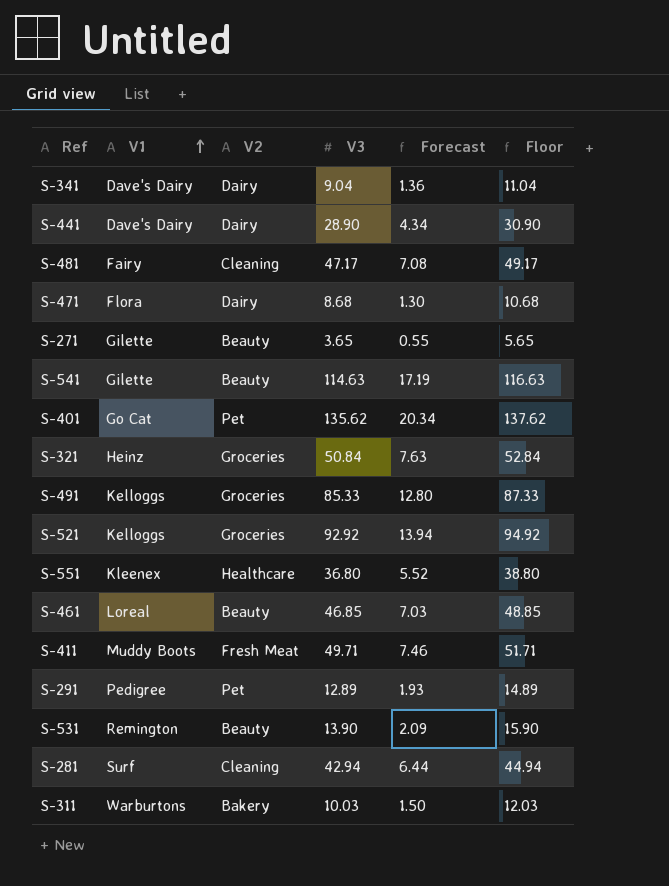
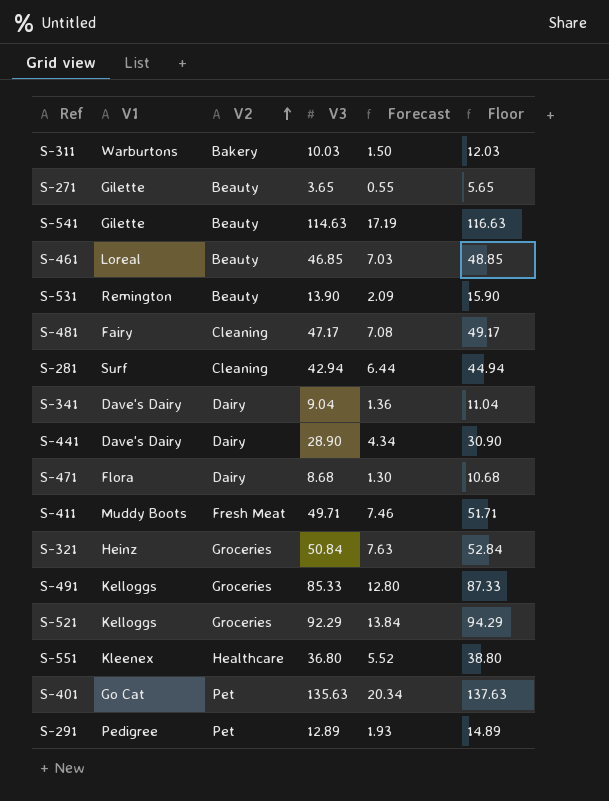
row order: V1 ascending -> V2 ascending
S-521 | V3: 92.92 -> 92.29
S-521 | Forecast: 13.94 -> 13.84
S-521 | Floor: 94.92 -> 94.29
S-401 | V3: 135.62 -> 135.63
S-401 | Floor: 137.62 -> 137.63

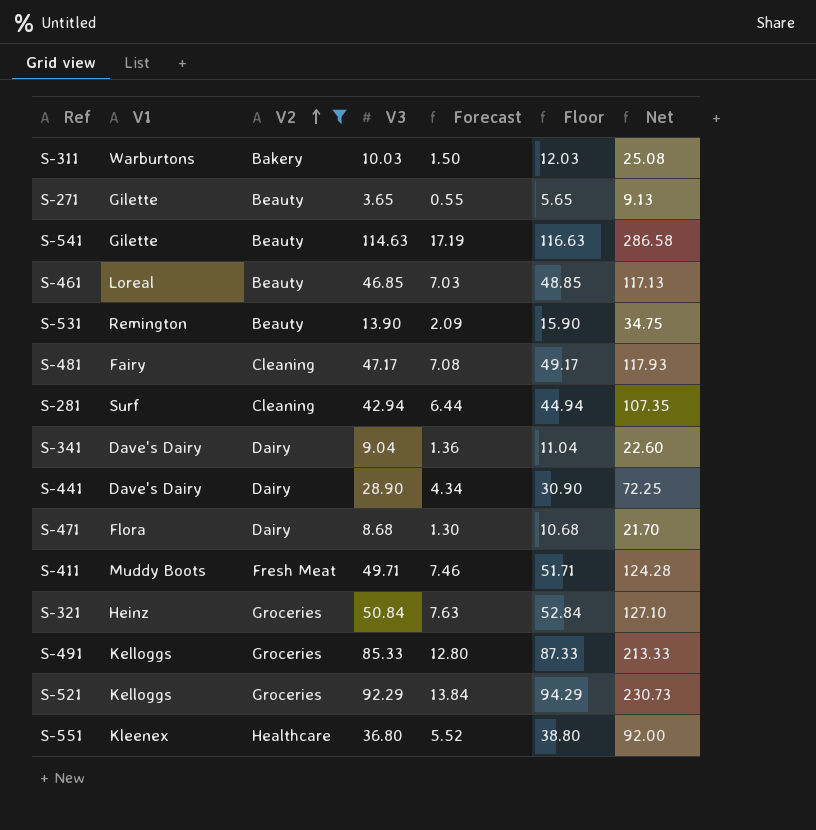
filter: none -> V2 != Pet
column Net | formula: none -> [V3] * 2.5

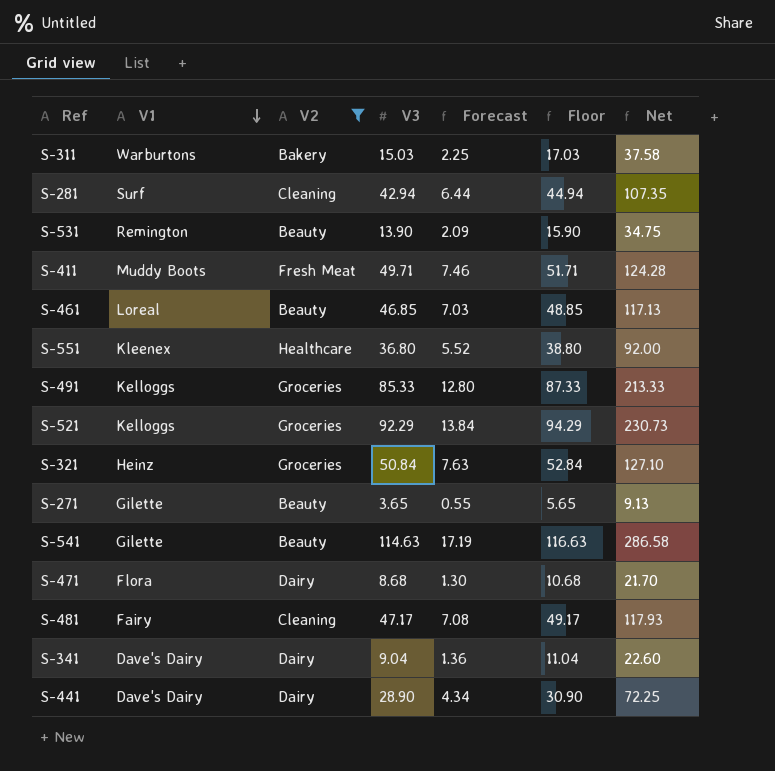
row order: V2 ascending -> V1 descending
S-311 | V3: 10.03 -> 15.03
S-311 | Forecast: 1.50 -> 2.25
S-311 | Floor: 12.03 -> 17.03
S-311 | Net: 25.08 -> 37.58

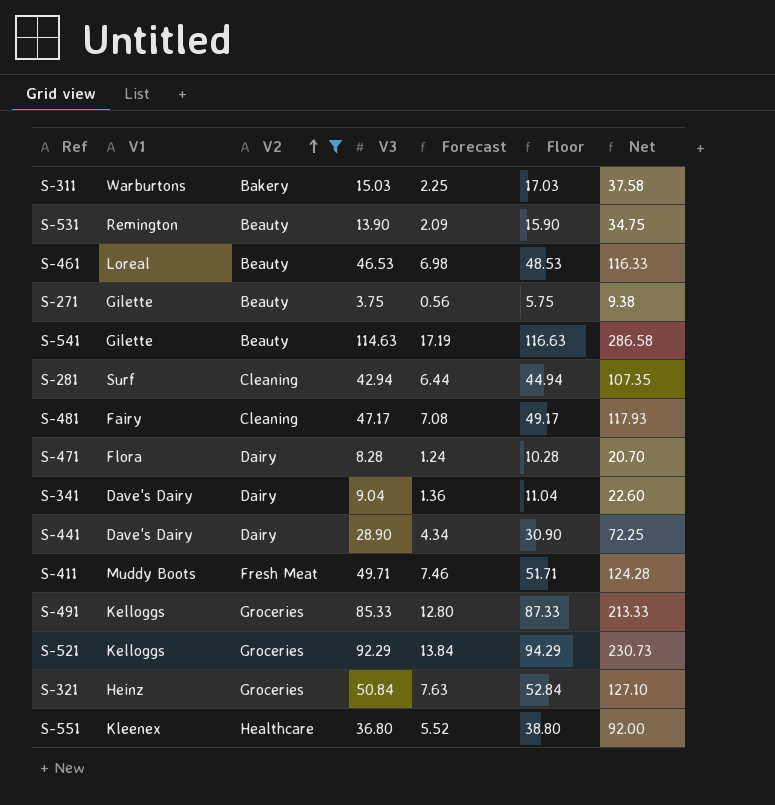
row order: V1 descending -> V2 ascending
S-461 | V3: 46.85 -> 46.53
S-461 | Forecast: 7.03 -> 6.98
S-461 | Floor: 48.85 -> 48.53
S-461 | Net: 117.13 -> 116.33
S-271 | V3: 3.65 -> 3.75
S-271 | Forecast: 0.55 -> 0.56
S-271 | Floor: 5.65 -> 5.75
S-271 | Net: 9.13 -> 9.38
S-471 | V3: 8.68 -> 8.28
S-471 | Forecast: 1.30 -> 1.24
S-471 | Floor: 10.68 -> 10.28
S-471 | Net: 21.70 -> 20.70

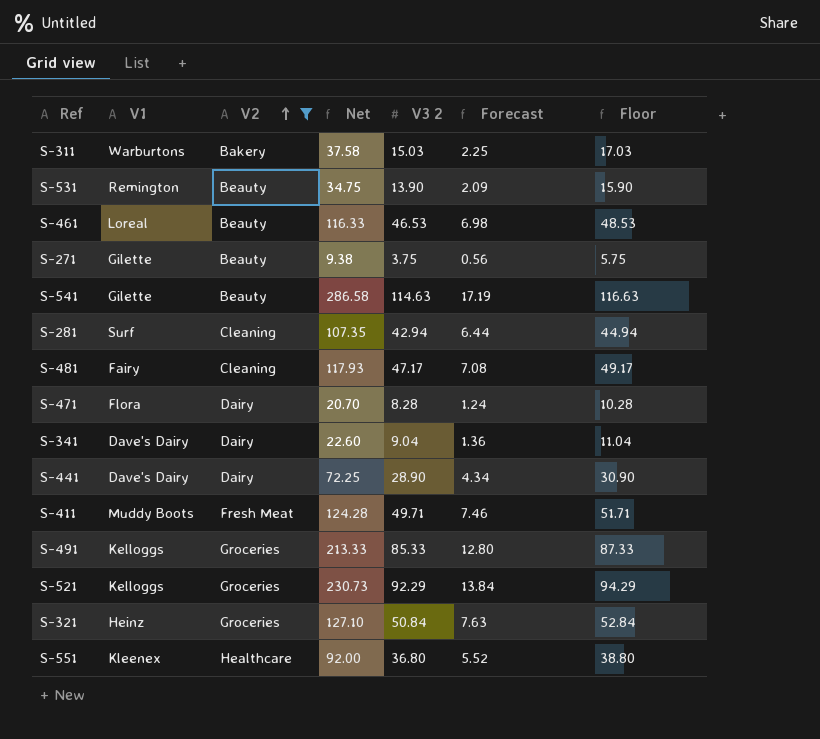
column Net | position: 7 -> 4
column name: V3 -> V3 2

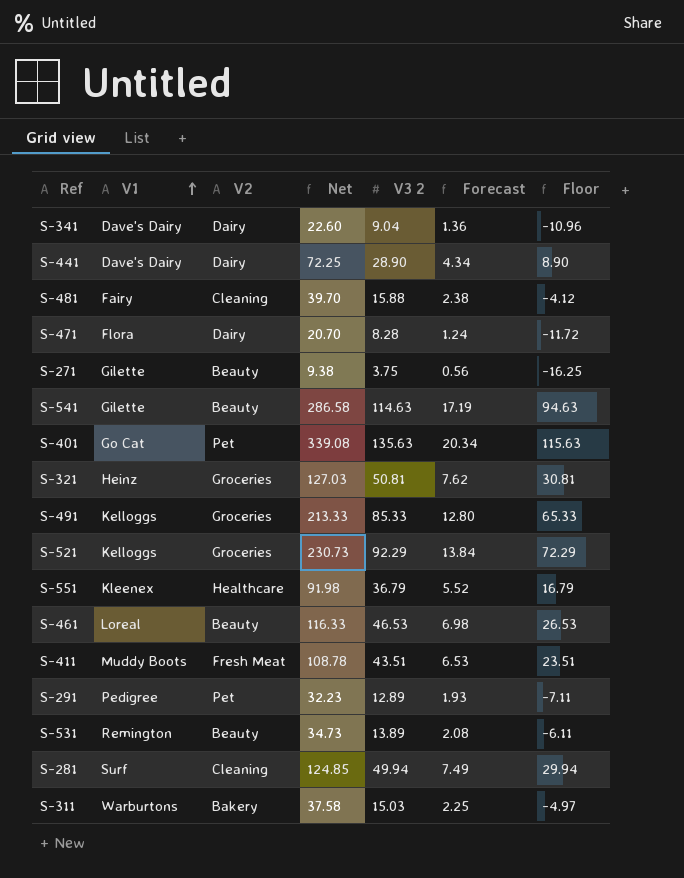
filter: V2 != Pet -> none
row order: V2 ascending -> V1 ascending
column Floor | formula: [V3 2] + 2 -> [V3 2] - 20
S-481 | Net: 117.93 -> 39.70
S-481 | V3 2: 47.17 -> 15.88
S-481 | Forecast: 7.08 -> 2.38
S-321 | Net: 127.10 -> 127.03
S-321 | V3 2: 50.84 -> 50.81
S-321 | Forecast: 7.63 -> 7.62
S-551 | Net: 92.00 -> 91.98
S-551 | V3 2: 36.80 -> 36.79
S-411 | Net: 124.28 -> 108.78
S-411 | V3 2: 49.71 -> 43.51
S-411 | Forecast: 7.46 -> 6.53
S-531 | Net: 34.75 -> 34.73
S-531 | V3 2: 13.90 -> 13.89
S-531 | Forecast: 2.09 -> 2.08
S-281 | Net: 107.35 -> 124.85
S-281 | V3 2: 42.94 -> 49.94
S-281 | Forecast: 6.44 -> 7.49

